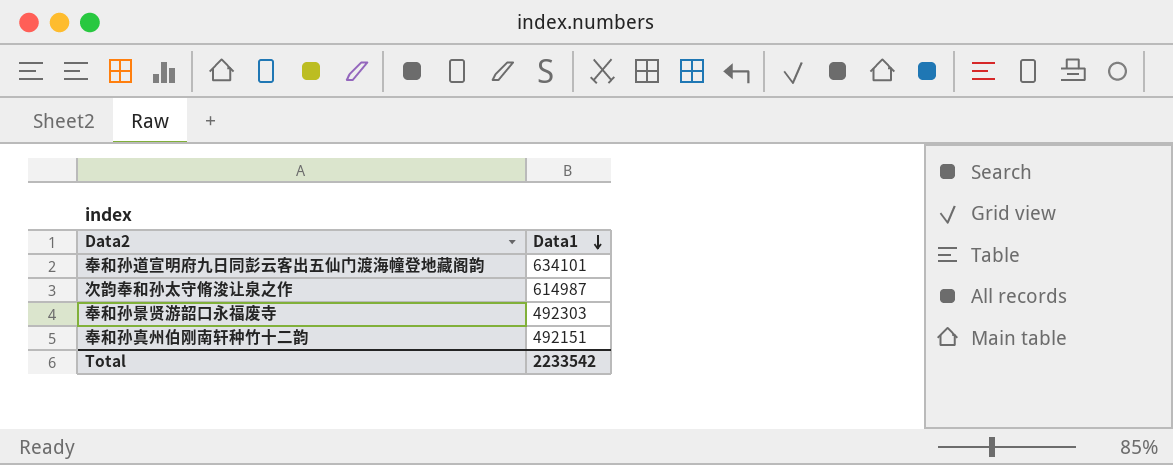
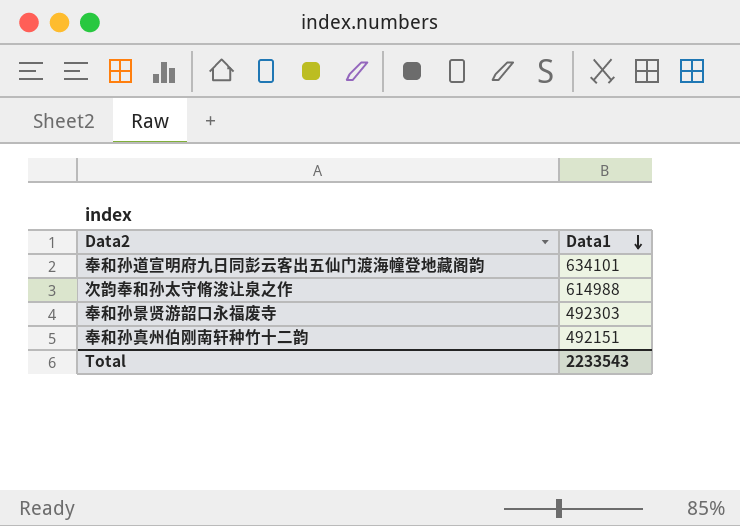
次韵奉和孙太守脩浚让泉之作 | Data1: 614987 -> 614988
Total | Data1: 2233542 -> 2233543

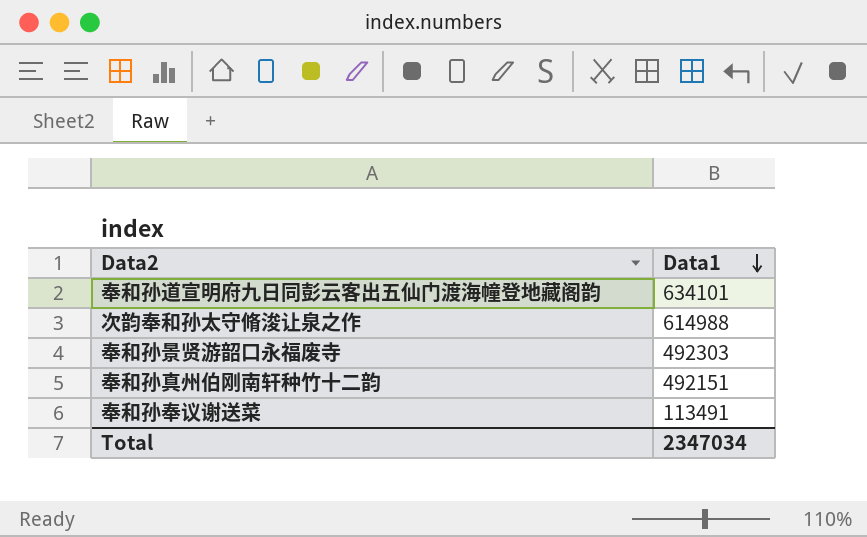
row 奉和孙奉议谢送菜: none -> 113491
Total | Data1: 2233543 -> 2347034

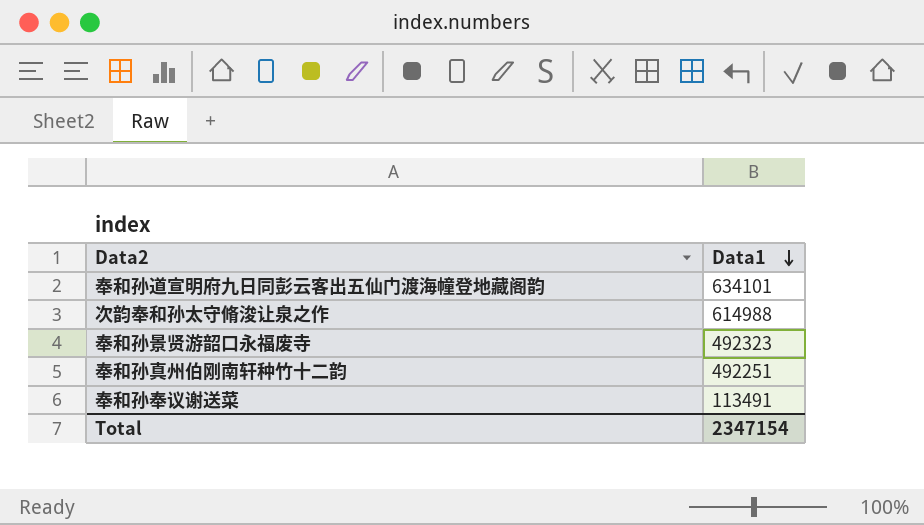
奉和孙景贤游韶口永福废寺 | Data1: 492303 -> 492323
奉和孙真州伯刚南轩种竹十二韵 | Data1: 492151 -> 492251
Total | Data1: 2347034 -> 2347154

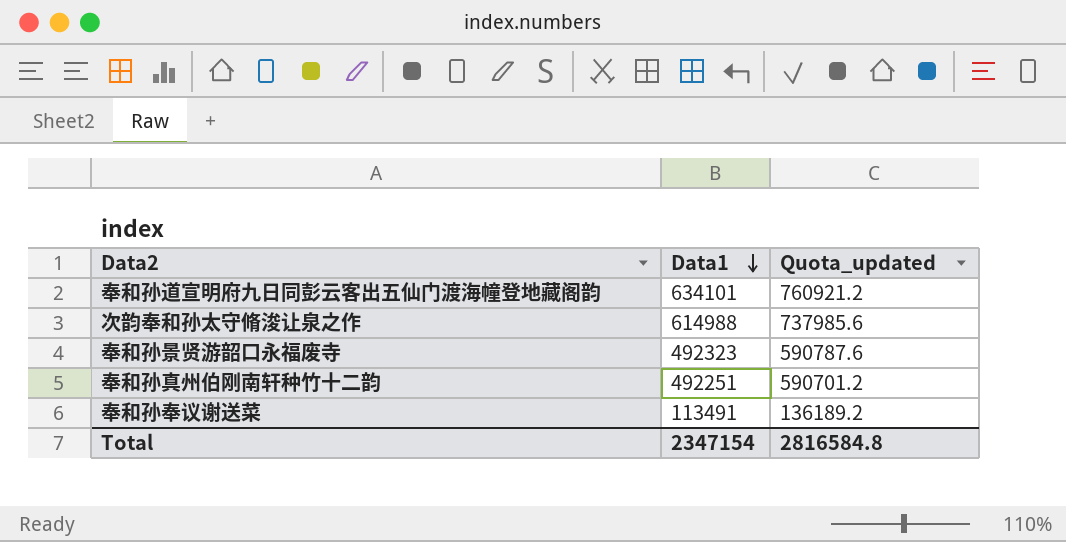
column Quota_updated | formula: none -> [Data1] * 1.2

